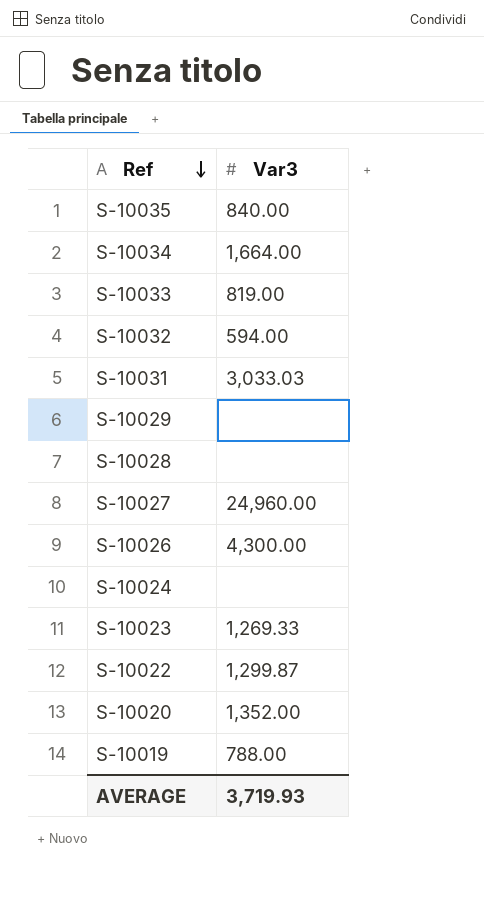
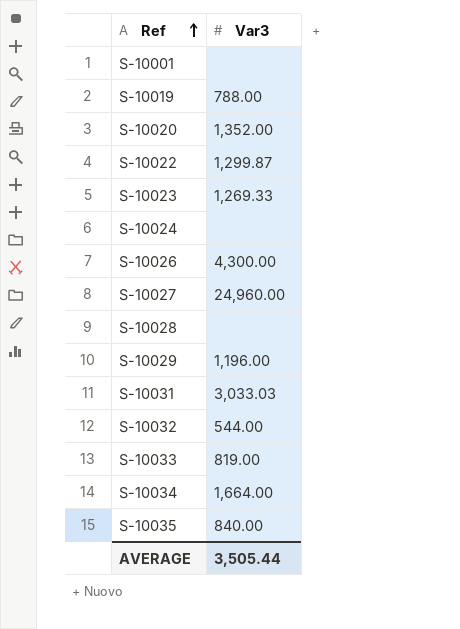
row order: Ref descending -> Ref ascending
row S-10001: none -> none
S-10029 | Var3: none -> 1,196.00
S-10032 | Var3: 594.00 -> 544.00
AVERAGE | Var3: 3,719.93 -> 3,505.44

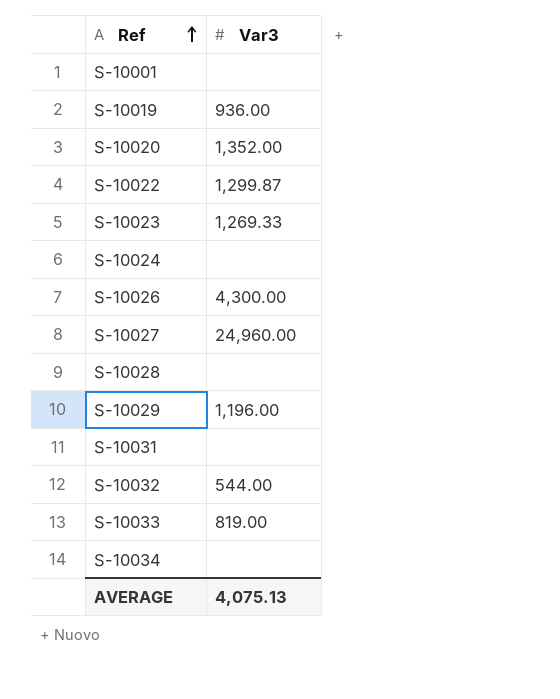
row S-10035: 840.00 -> none
S-10019 | Var3: 788.00 -> 936.00
S-10031 | Var3: 3,033.03 -> none
S-10034 | Var3: 1,664.00 -> none
AVERAGE | Var3: 3,505.44 -> 4,075.13

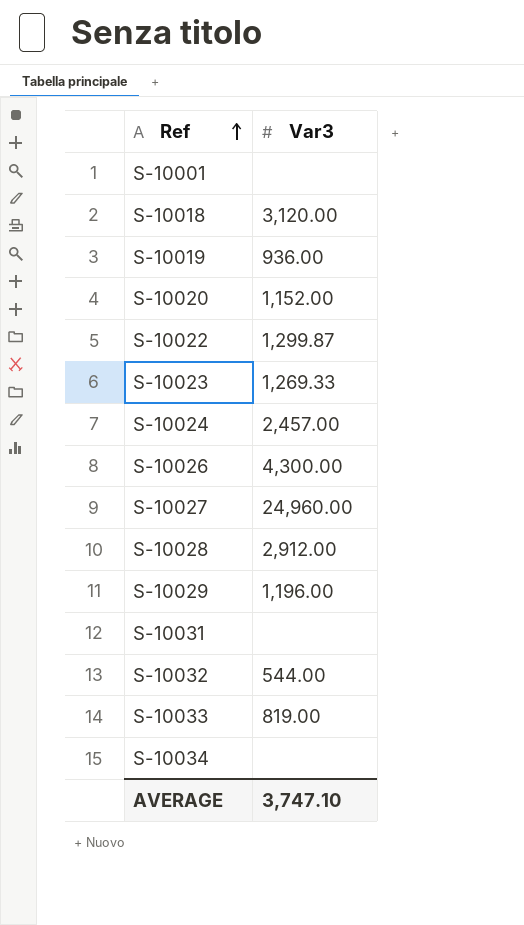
row S-10018: none -> 3,120.00
S-10020 | Var3: 1,352.00 -> 1,152.00
S-10024 | Var3: none -> 2,457.00
S-10028 | Var3: none -> 2,912.00
AVERAGE | Var3: 4,075.13 -> 3,747.10

